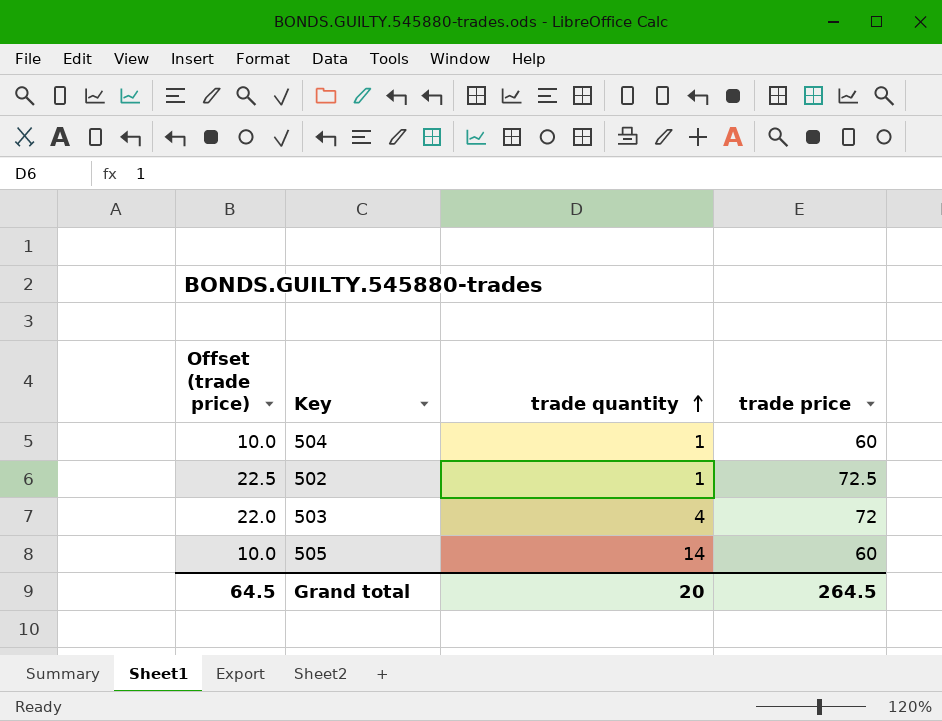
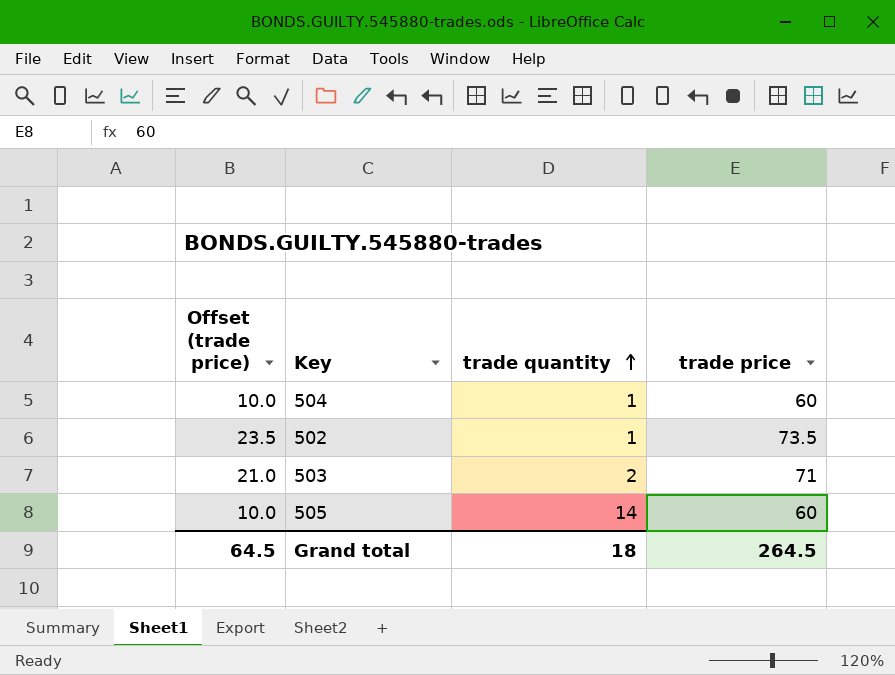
502 | Offset (trade price): 22.5 -> 23.5
502 | trade price: 72.5 -> 73.5
503 | Offset (trade price): 22.0 -> 21.0
503 | trade quantity: 4 -> 2
503 | trade price: 72 -> 71
Grand total | trade quantity: 20 -> 18

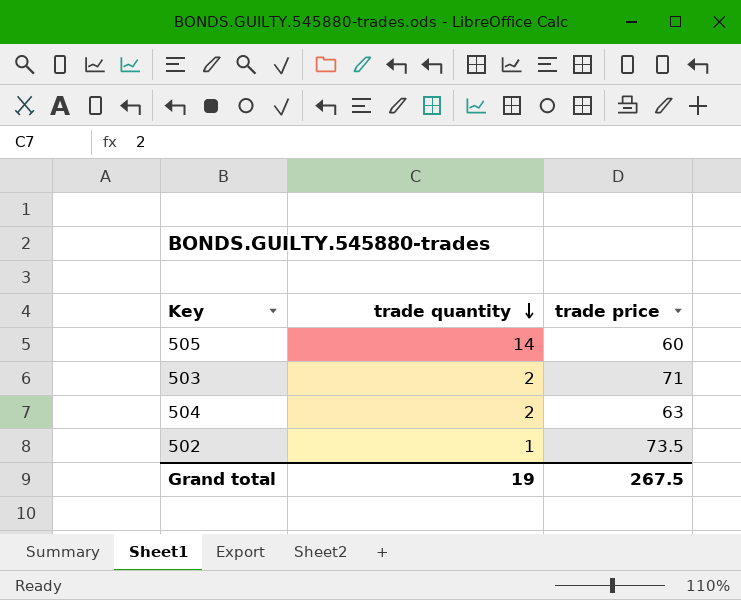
row order: trade quantity ascending -> trade quantity descending
column Offset (trade price) | formula: [trade price] - 50 -> none
504 | trade quantity: 1 -> 2
504 | trade price: 60 -> 63
Grand total | trade quantity: 18 -> 19
Grand total | trade price: 264.5 -> 267.5

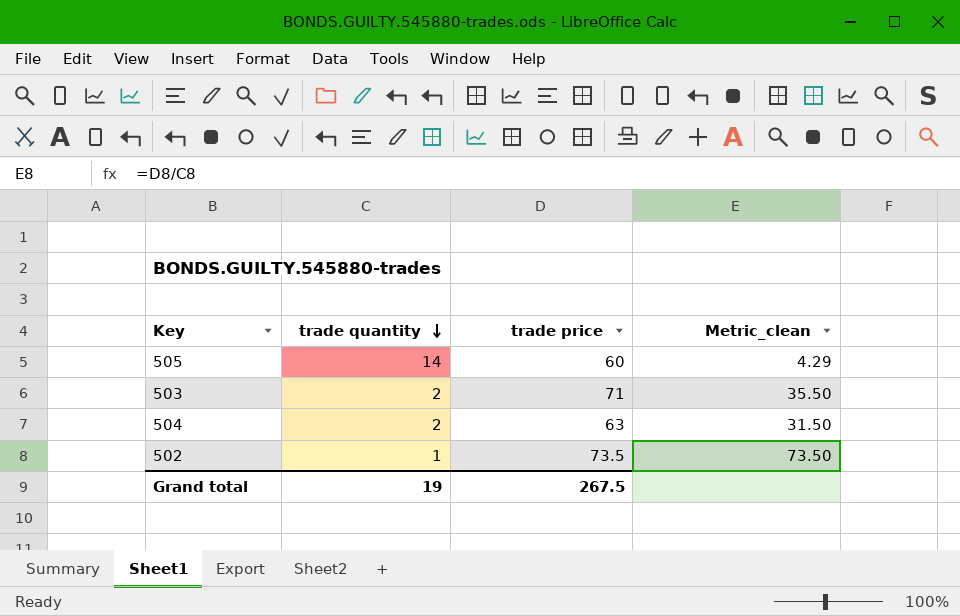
column Metric_clean | formula: none -> [trade price] / [trade quantity]

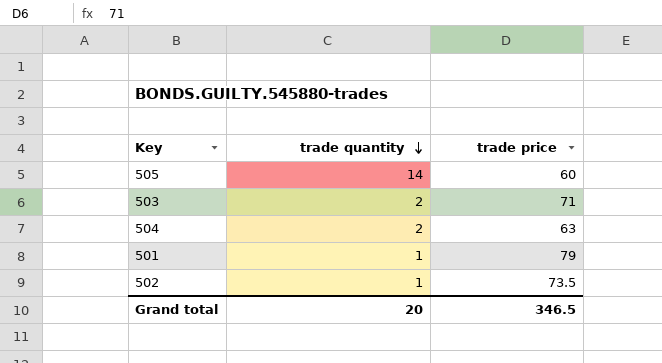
column Metric_clean | formula: [trade price] / [trade quantity] -> none
row 501: none -> 1 | 79
Grand total | trade quantity: 19 -> 20
Grand total | trade price: 267.5 -> 346.5

